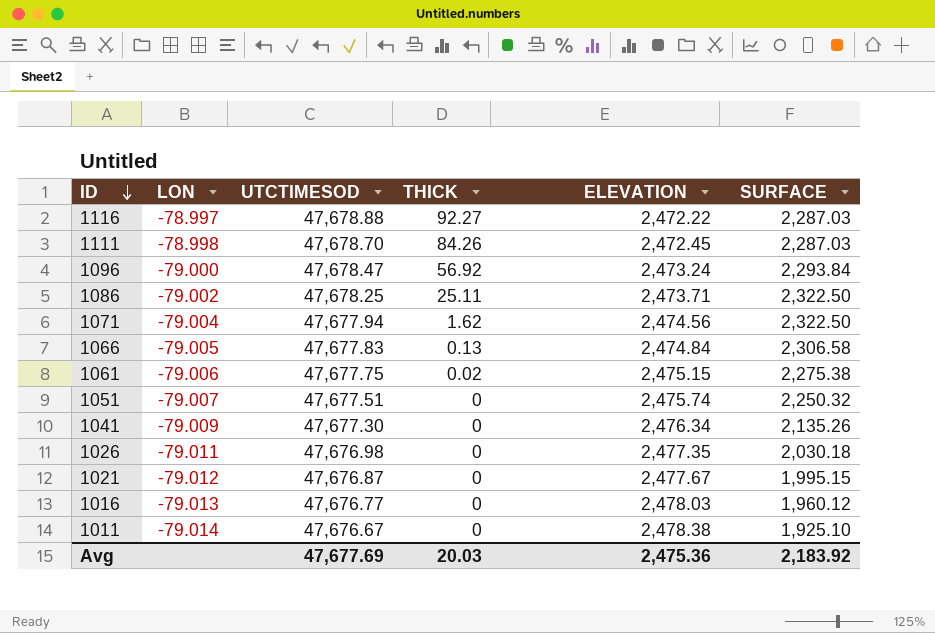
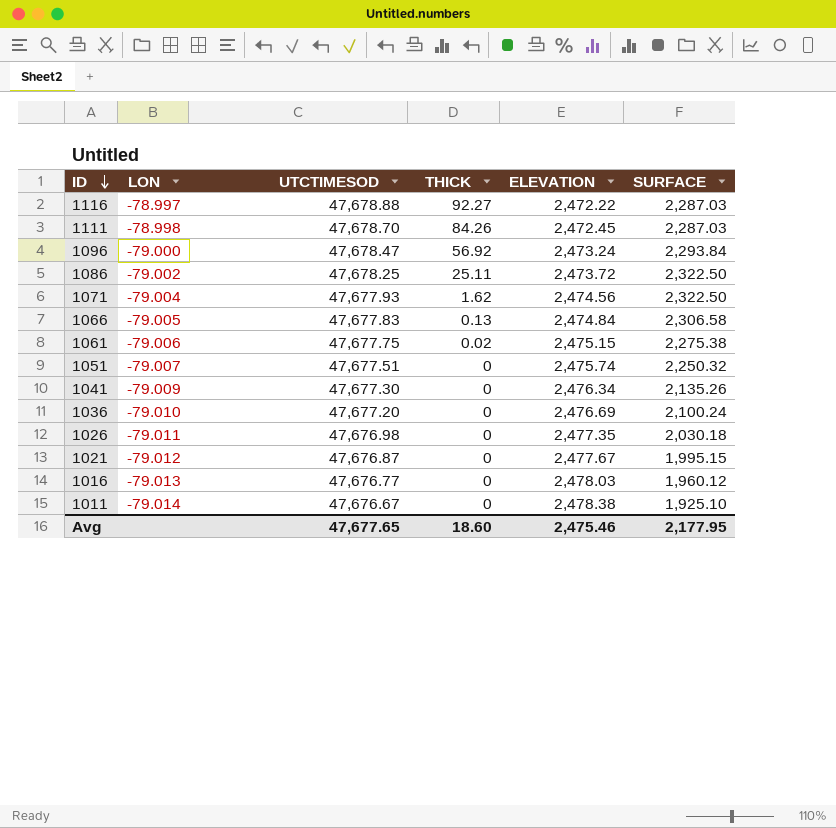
1086 | ELEVATION: 2,473.71 -> 2,473.72
1071 | UTCTIMESOD: 47,677.94 -> 47,677.93
row 1036: none -> -79.010 | 47,677.20 | 0 | 2,476.69 | 2,100.24
Avg | UTCTIMESOD: 47,677.69 -> 47,677.65
Avg | THICK: 20.03 -> 18.60
Avg | ELEVATION: 2,475.36 -> 2,475.46
Avg | SURFACE: 2,183.92 -> 2,177.95

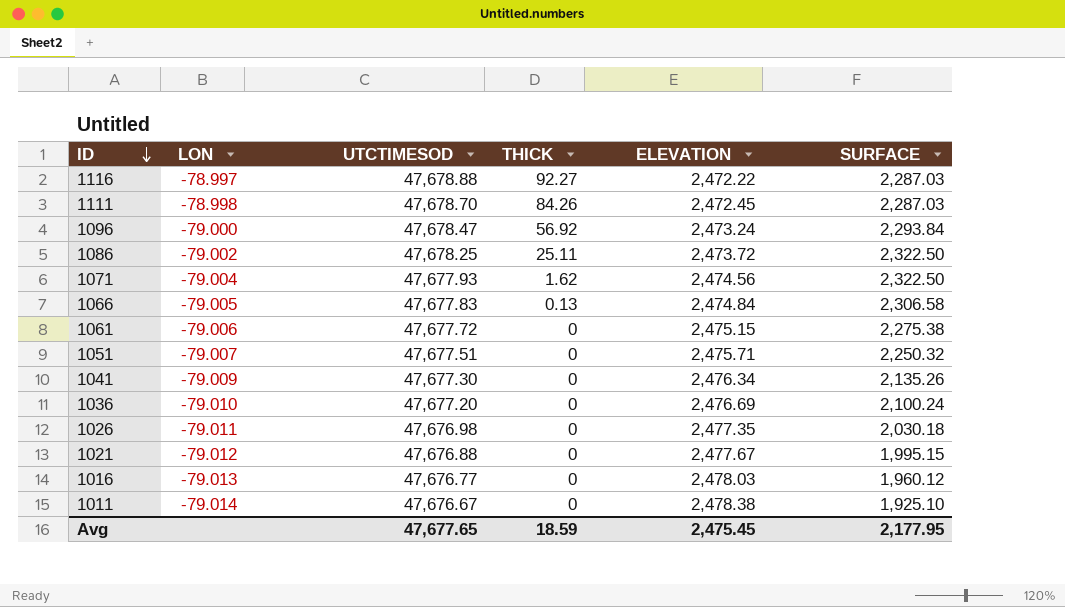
1061 | UTCTIMESOD: 47,677.75 -> 47,677.72
1061 | THICK: 0.02 -> 0
1051 | ELEVATION: 2,475.74 -> 2,475.71
1021 | UTCTIMESOD: 47,676.87 -> 47,676.88
Avg | THICK: 18.60 -> 18.59
Avg | ELEVATION: 2,475.46 -> 2,475.45

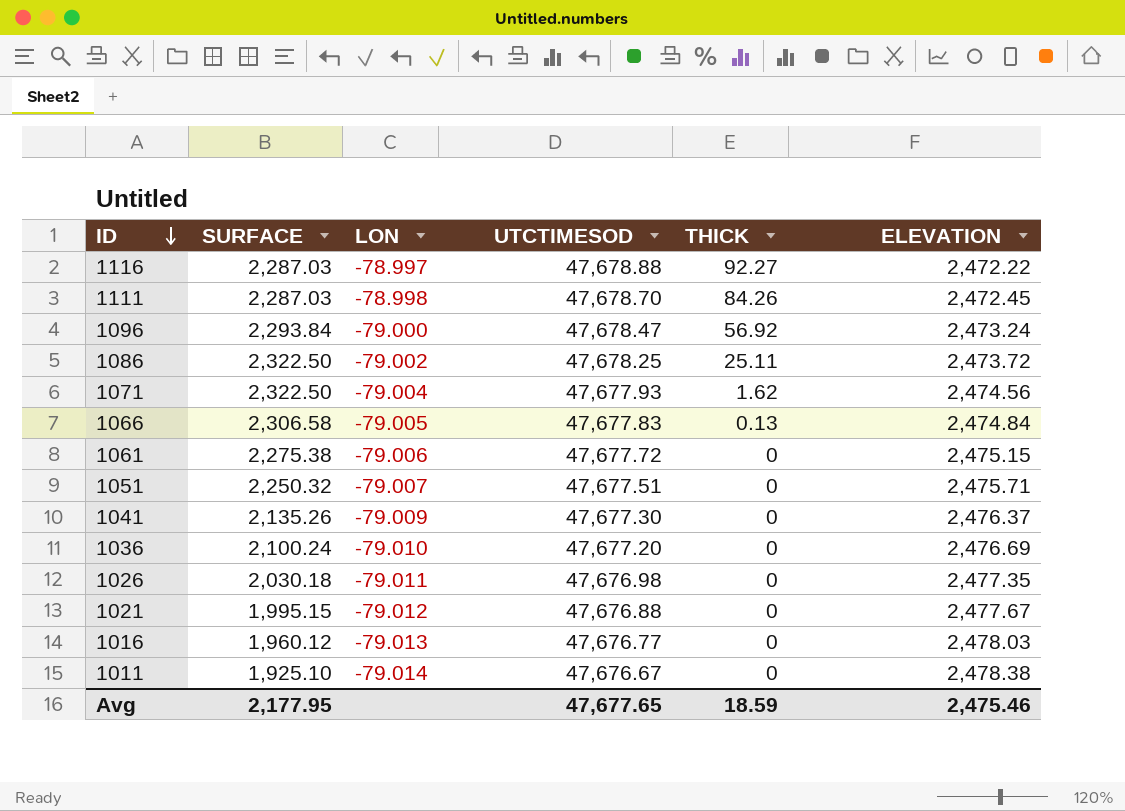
column SURFACE | position: 6 -> 2
1041 | ELEVATION: 2,476.34 -> 2,476.37
Avg | ELEVATION: 2,475.45 -> 2,475.46

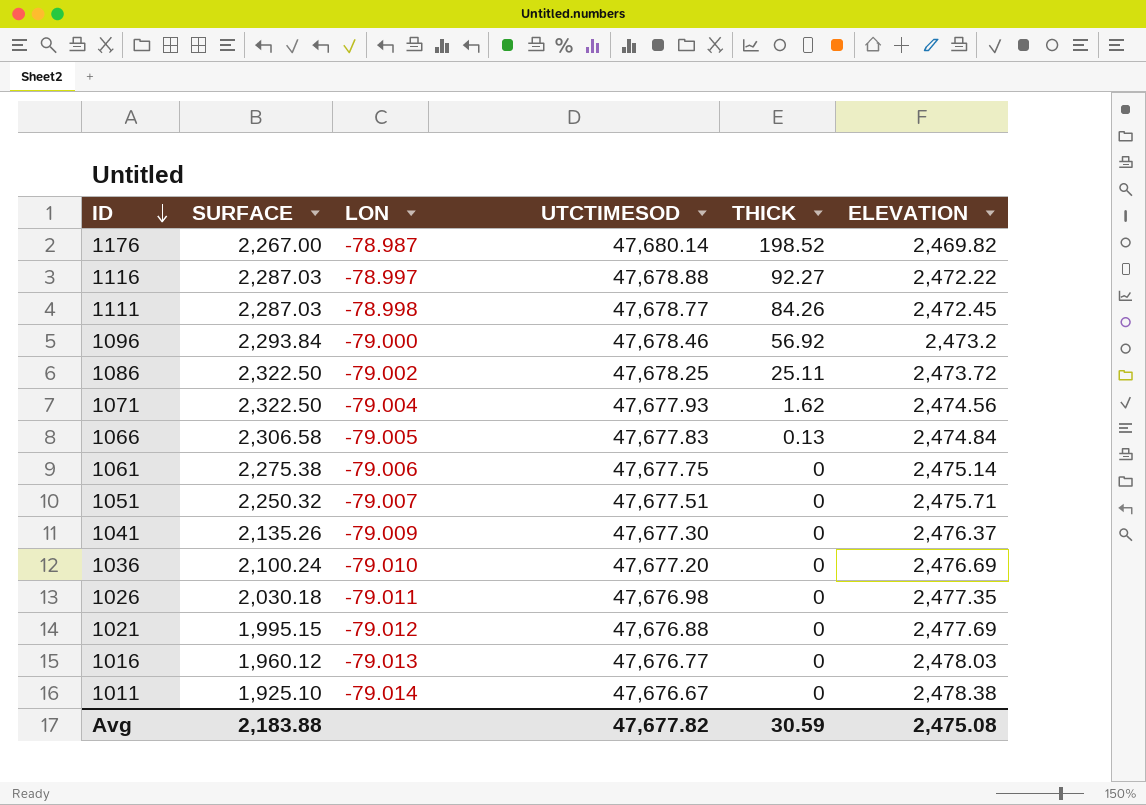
row 1176: none -> 2,267.00 | -78.987 | 47,680.14 | 198.52 | 2,469.82
1111 | UTCTIMESOD: 47,678.70 -> 47,678.77
1096 | UTCTIMESOD: 47,678.47 -> 47,678.46
1096 | ELEVATION: 2,473.24 -> 2,473.2
1061 | UTCTIMESOD: 47,677.72 -> 47,677.75
1061 | ELEVATION: 2,475.15 -> 2,475.14
1021 | ELEVATION: 2,477.67 -> 2,477.69
Avg | SURFACE: 2,177.95 -> 2,183.88
Avg | UTCTIMESOD: 47,677.65 -> 47,677.82
Avg | THICK: 18.59 -> 30.59
Avg | ELEVATION: 2,475.46 -> 2,475.08

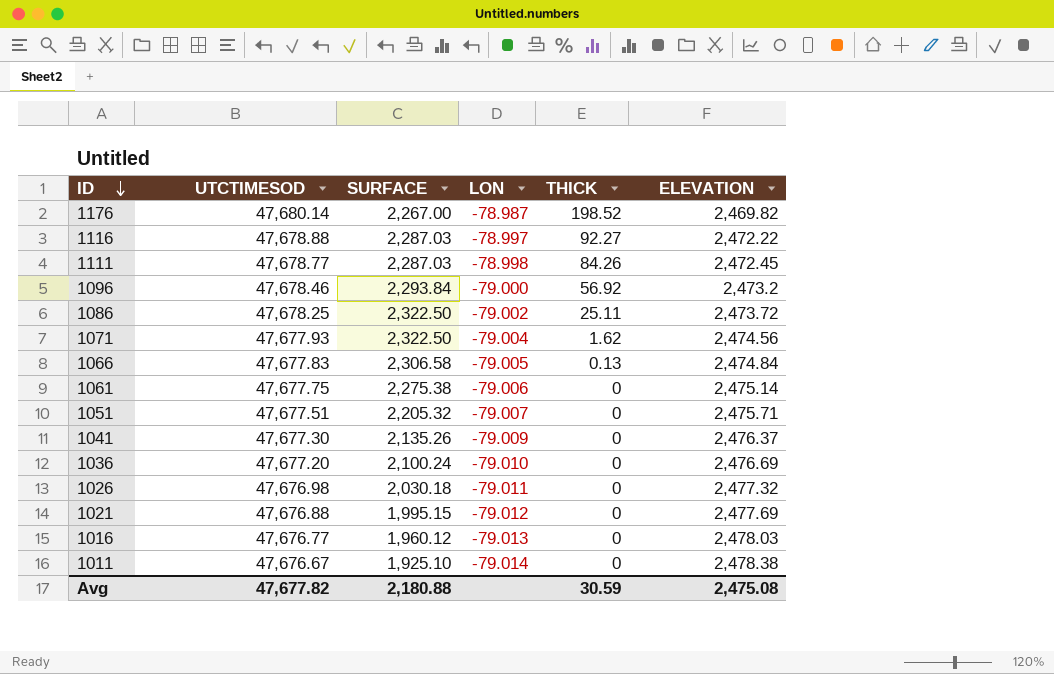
column UTCTIMESOD | position: 4 -> 2
1051 | SURFACE: 2,250.32 -> 2,205.32
1026 | ELEVATION: 2,477.35 -> 2,477.32
Avg | SURFACE: 2,183.88 -> 2,180.88

